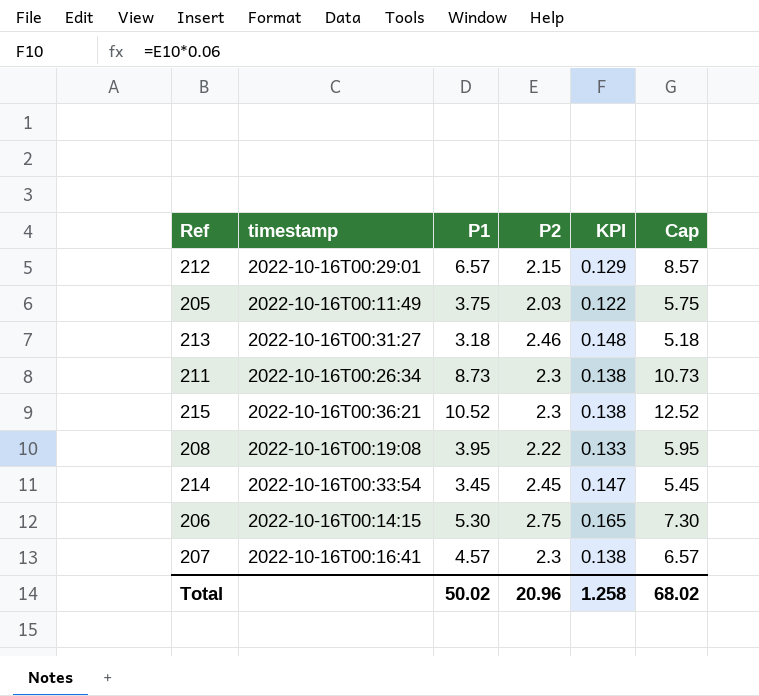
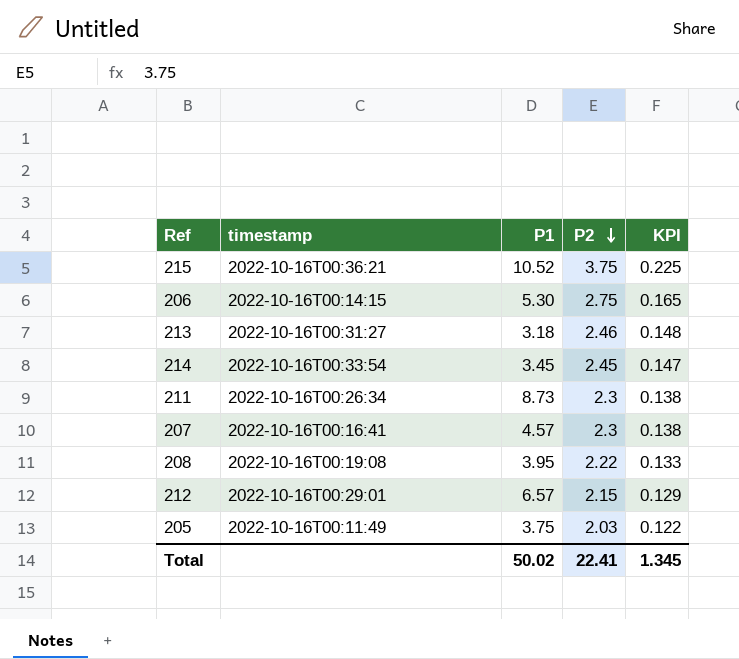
row order: none -> P2 descending
column Cap | formula: [P1] + 2 -> none
215 | P2: 2.3 -> 3.75
215 | KPI: 0.138 -> 0.225
Total | P2: 20.96 -> 22.41
Total | KPI: 1.258 -> 1.345

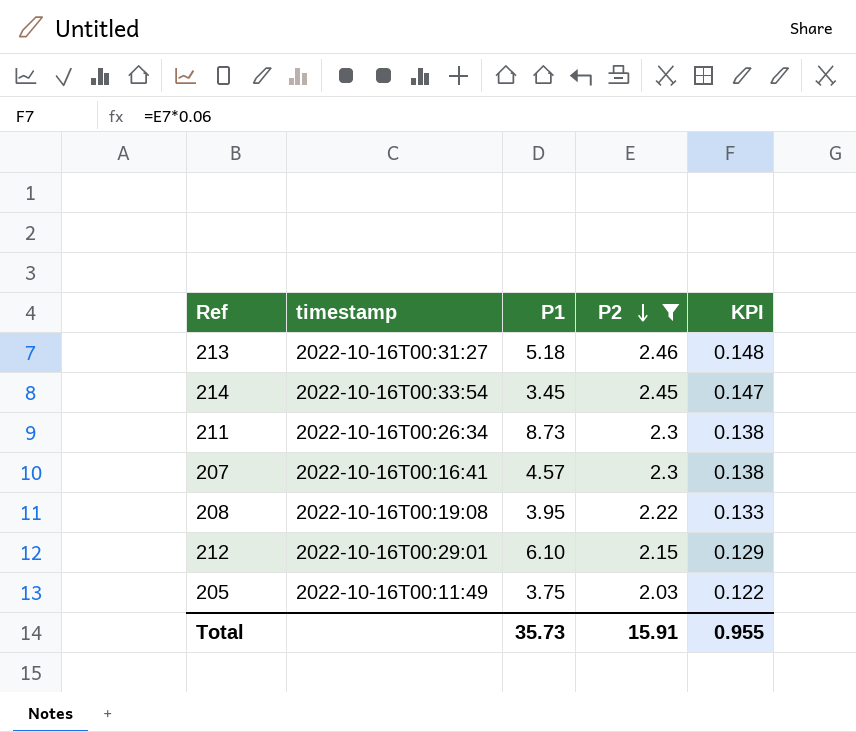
filter: none -> P2 <= 2.46
213 | P1: 3.18 -> 5.18
212 | P1: 6.57 -> 6.10
Total | P1: 50.02 -> 35.73
Total | P2: 22.41 -> 15.91
Total | KPI: 1.345 -> 0.955

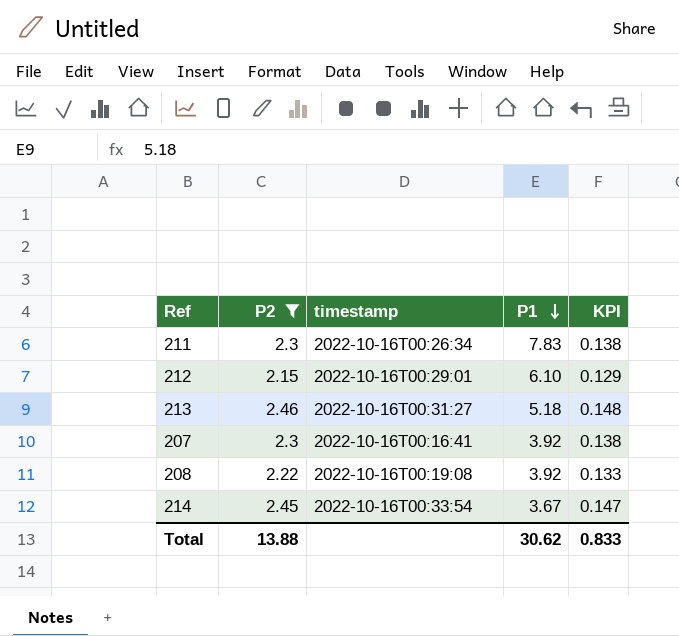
row order: P2 descending -> P1 descending
column P2 | position: 4 -> 2
row 205: 2022-10-16T00:11:49 | 3.75 | 2.03 | 0.122 -> none
211 | P1: 8.73 -> 7.83
207 | P1: 4.57 -> 3.92
208 | P1: 3.95 -> 3.92
214 | P1: 3.45 -> 3.67
Total | P2: 15.91 -> 13.88
Total | P1: 35.73 -> 30.62
Total | KPI: 0.955 -> 0.833

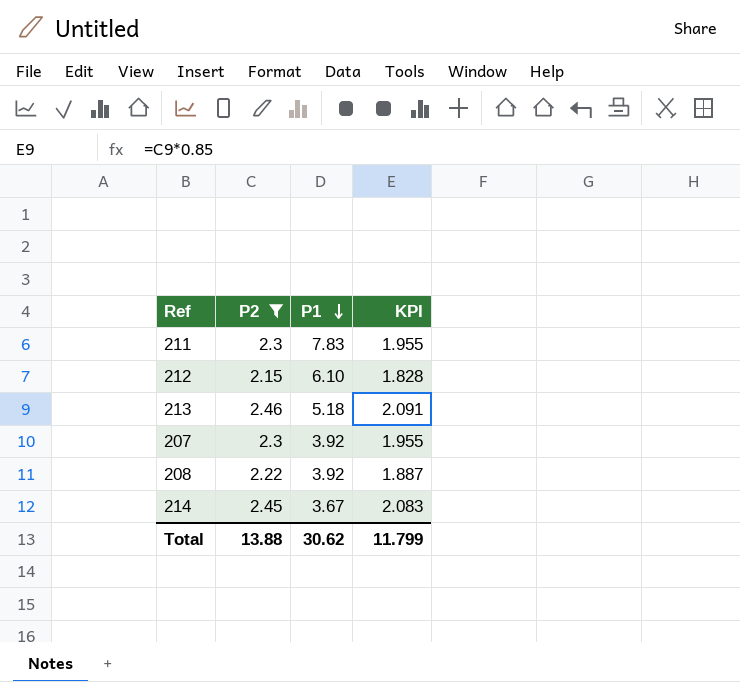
column timestamp | position: 3 -> none
column KPI | formula: [P2] * 0.06 -> [P2] * 0.85
Total | KPI: 0.833 -> 11.799

